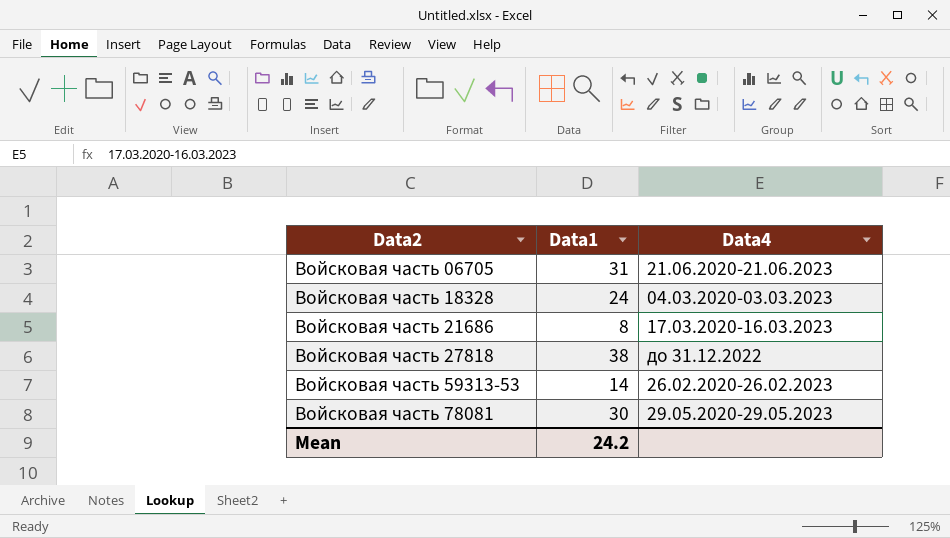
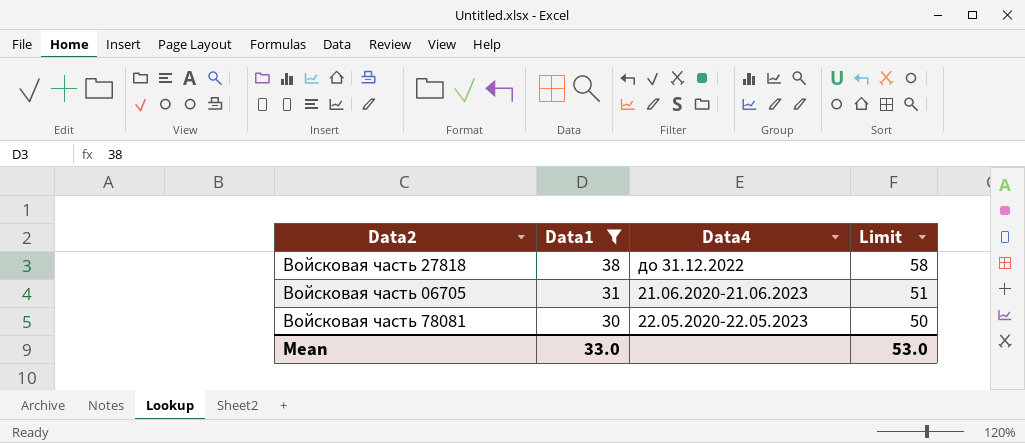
filter: none -> Data1 >= 30
row order: Data2 ascending -> Data1 descending
column Limit | formula: none -> [Data1] + 20
Войсковая часть 78081 | Data4: 29.05.2020-29.05.2023 -> 22.05.2020-22.05.2023
Mean | Data1: 24.2 -> 33.0

